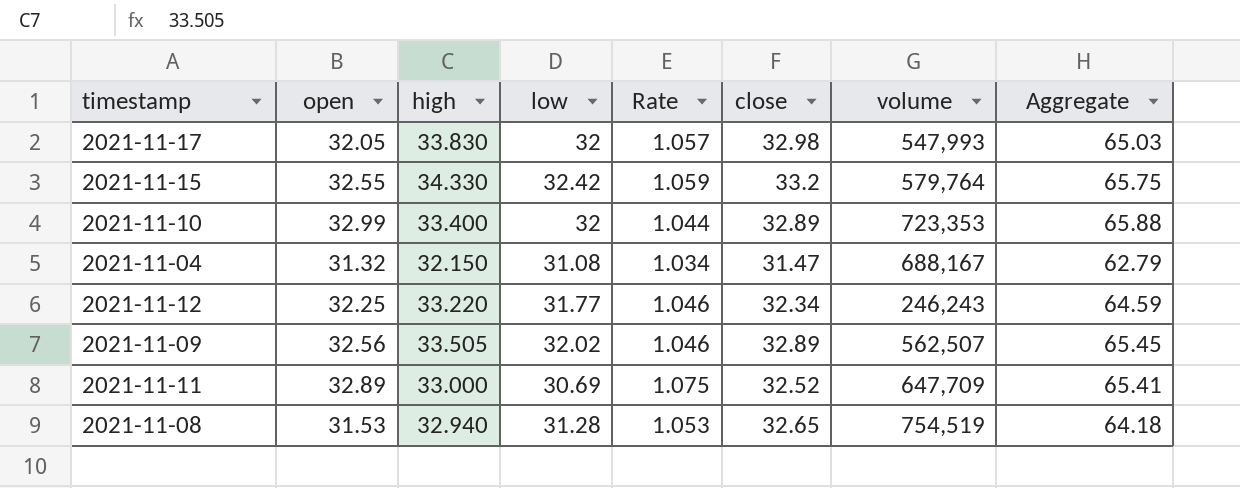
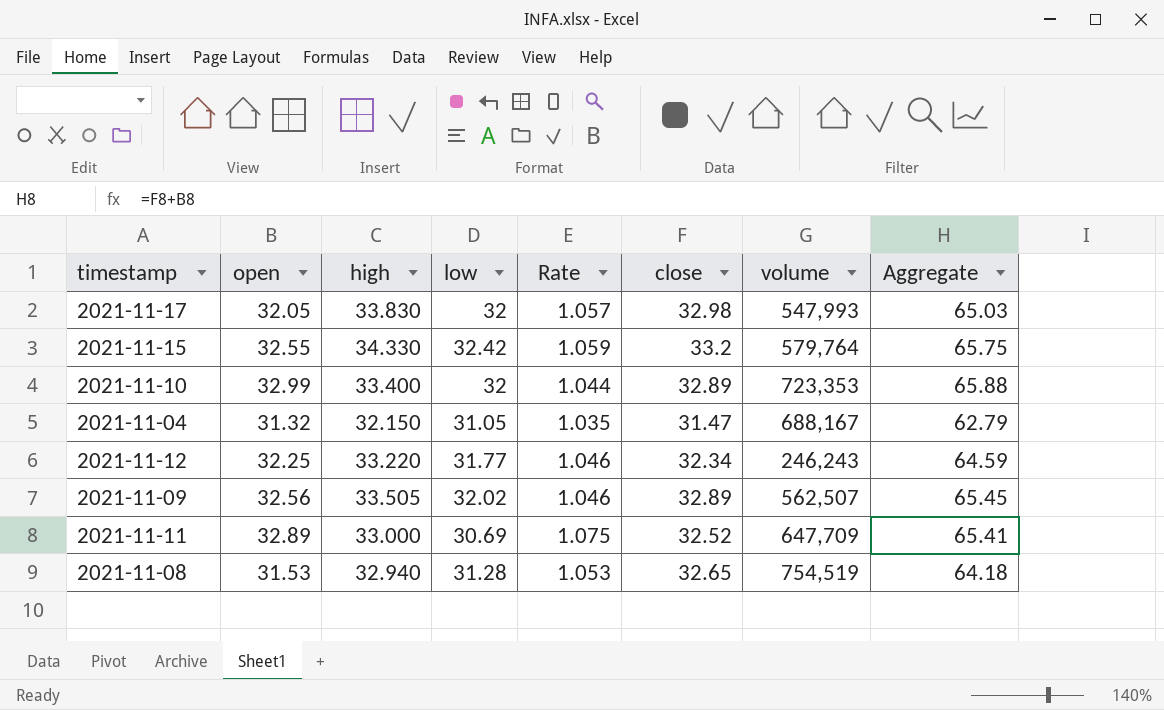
2021-11-04 | low: 31.08 -> 31.05
2021-11-04 | Rate: 1.034 -> 1.035

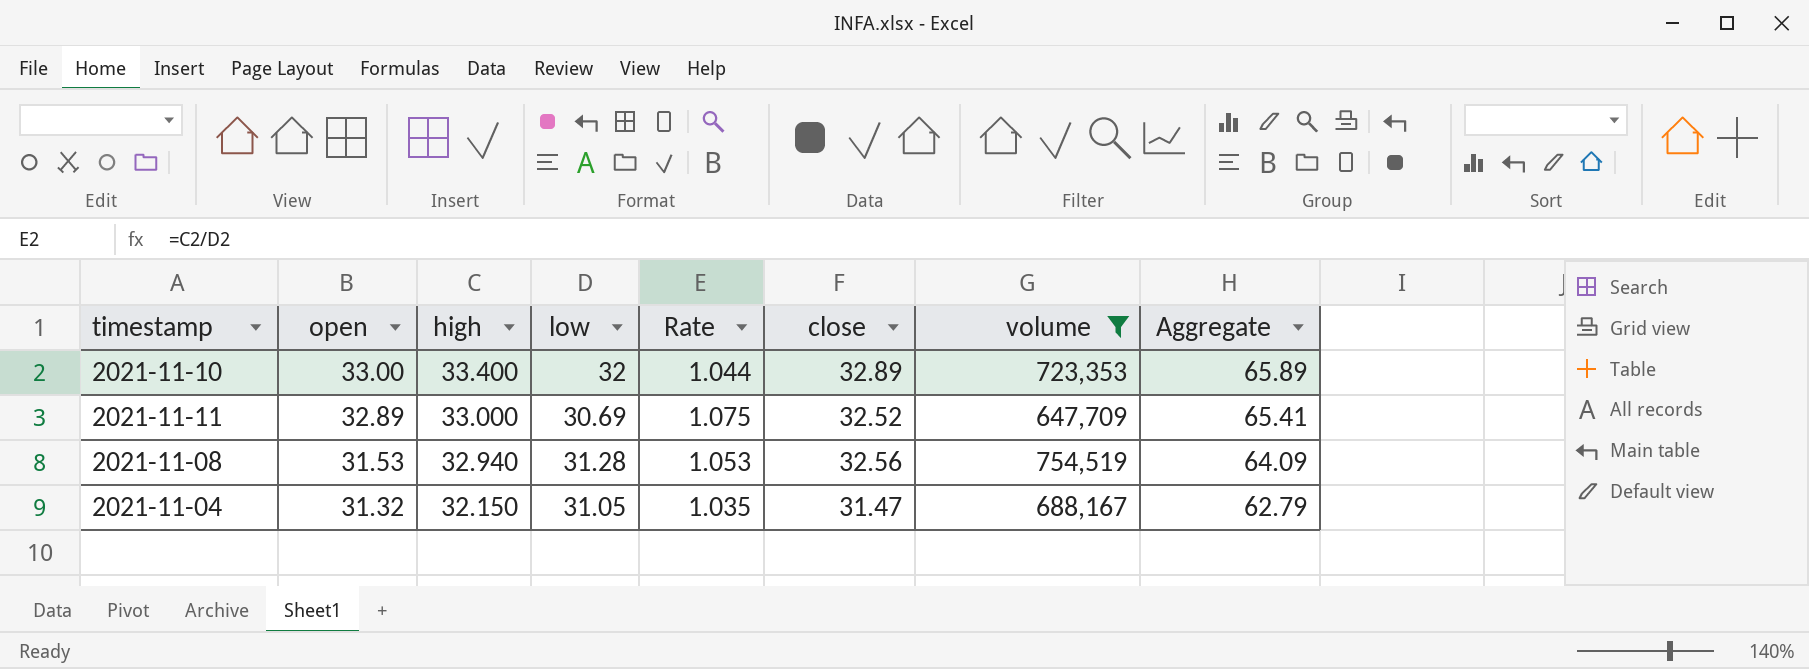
filter: none -> volume >= 647,709
row order: none -> open descending
2021-11-10 | open: 32.99 -> 33.00
2021-11-10 | Aggregate: 65.88 -> 65.89
2021-11-08 | close: 32.65 -> 32.56
2021-11-08 | Aggregate: 64.18 -> 64.09

